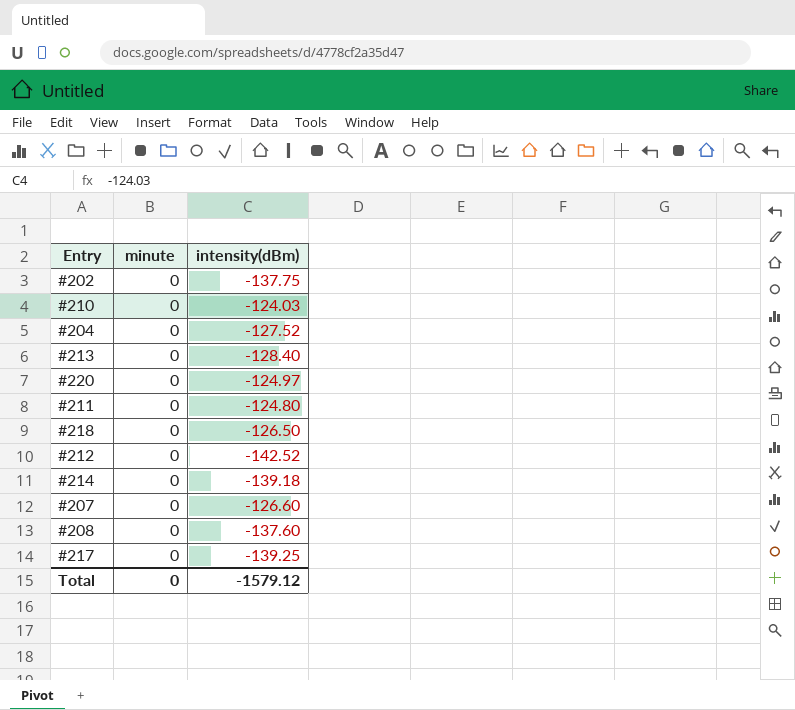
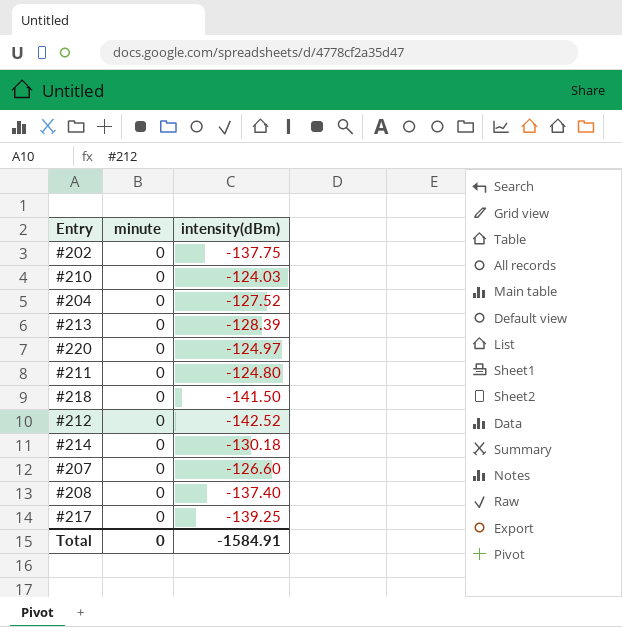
#213 | intensity(dBm): -128.40 -> -128.39
#218 | intensity(dBm): -126.50 -> -141.50
#214 | intensity(dBm): -139.18 -> -130.18
#208 | intensity(dBm): -137.60 -> -137.40
Total | intensity(dBm): -1579.12 -> -1584.91

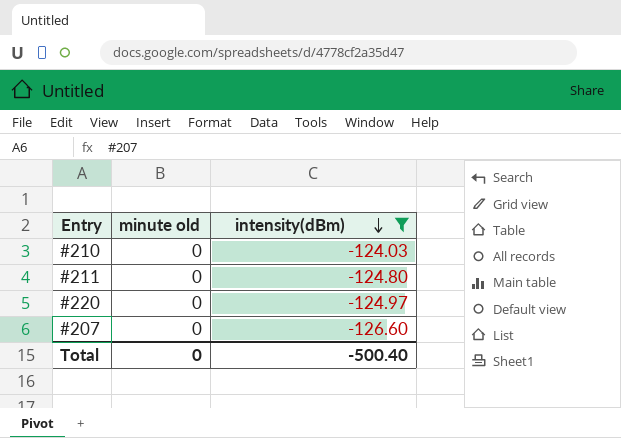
filter: none -> intensity(dBm) >= -126.60
row order: none -> intensity(dBm) descending
column name: minute -> minute old
Total | intensity(dBm): -1584.91 -> -500.40

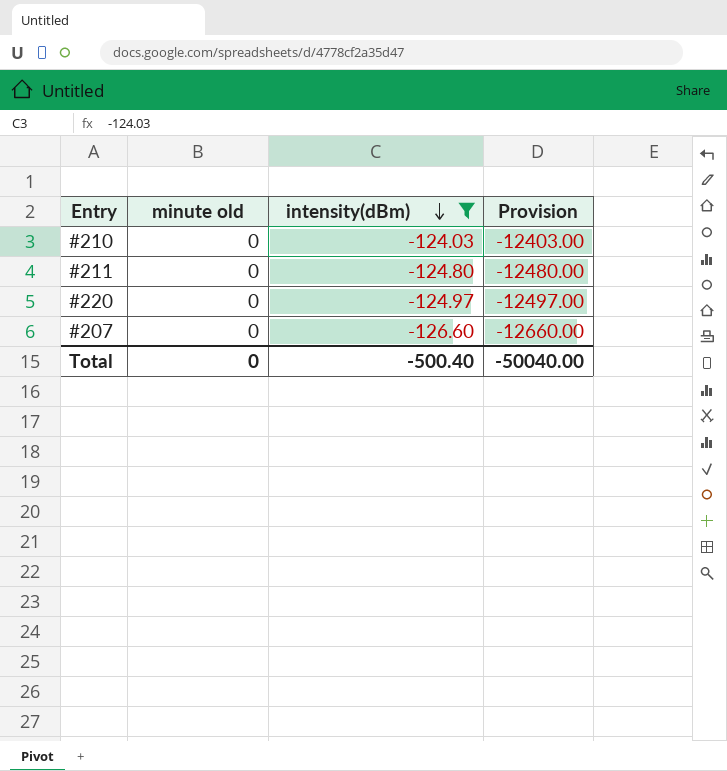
column Provision | formula: none -> [intensity(dBm)] * 100

